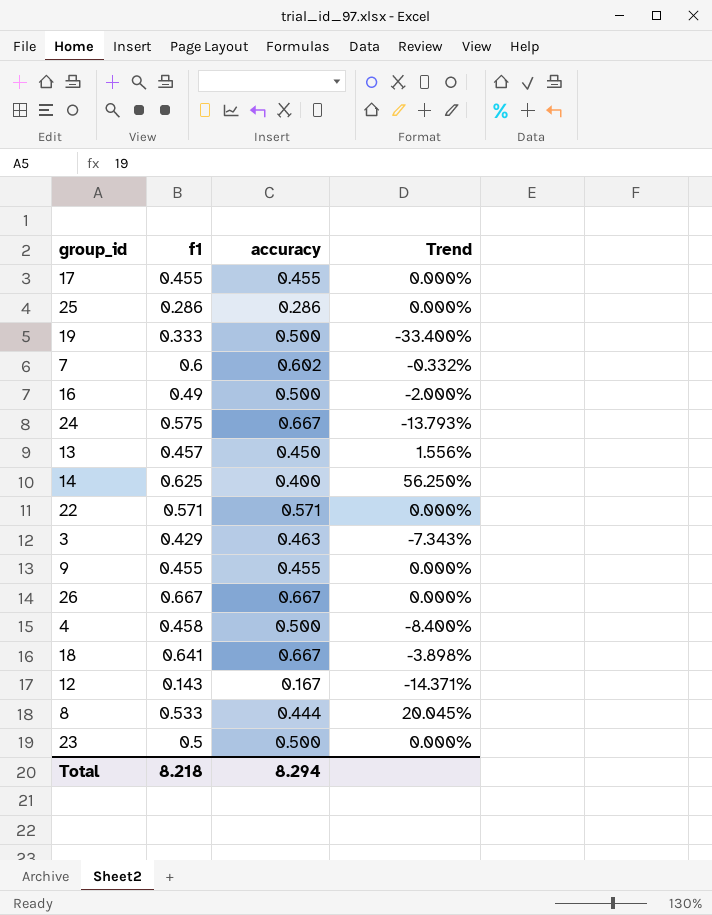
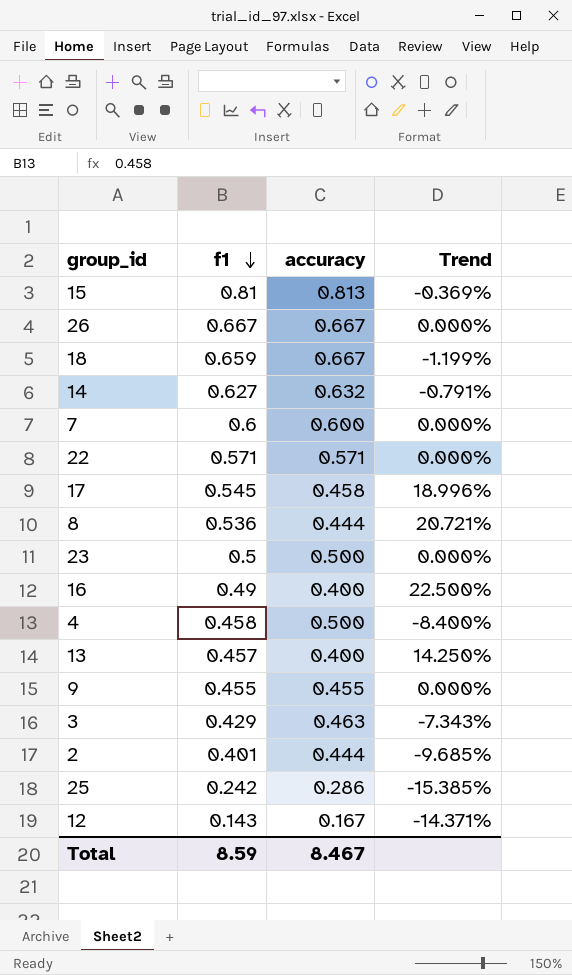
row order: none -> f1 descending
row 19: 0.333 | 0.500 | -33.400% -> none
row 24: 0.575 | 0.667 | -13.793% -> none
row 15: none -> 0.81 | 0.813 | -0.369%
18 | f1: 0.641 -> 0.659
18 | Trend: -3.898% -> -1.199%
14 | f1: 0.625 -> 0.627
14 | accuracy: 0.400 -> 0.632
14 | Trend: 56.250% -> -0.791%
7 | accuracy: 0.602 -> 0.600
7 | Trend: -0.332% -> 0.000%
17 | f1: 0.455 -> 0.545
17 | accuracy: 0.455 -> 0.458
17 | Trend: 0.000% -> 18.996%
8 | f1: 0.533 -> 0.536
8 | Trend: 20.045% -> 20.721%
16 | accuracy: 0.500 -> 0.400
16 | Trend: -2.000% -> 22.500%
13 | accuracy: 0.450 -> 0.400
13 | Trend: 1.556% -> 14.250%
row 2: none -> 0.401 | 0.444 | -9.685%
25 | f1: 0.286 -> 0.242
25 | Trend: 0.000% -> -15.385%
Total | f1: 8.218 -> 8.59
Total | accuracy: 8.294 -> 8.467

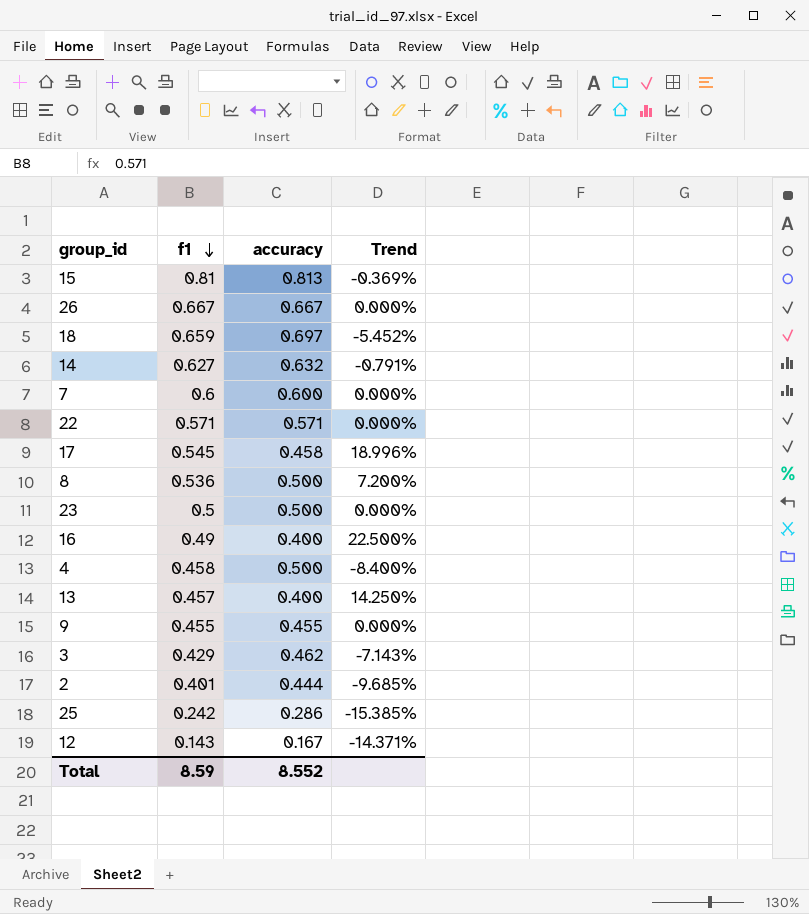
18 | accuracy: 0.667 -> 0.697
18 | Trend: -1.199% -> -5.452%
8 | accuracy: 0.444 -> 0.500
8 | Trend: 20.721% -> 7.200%
3 | accuracy: 0.463 -> 0.462
3 | Trend: -7.343% -> -7.143%
Total | accuracy: 8.467 -> 8.552

